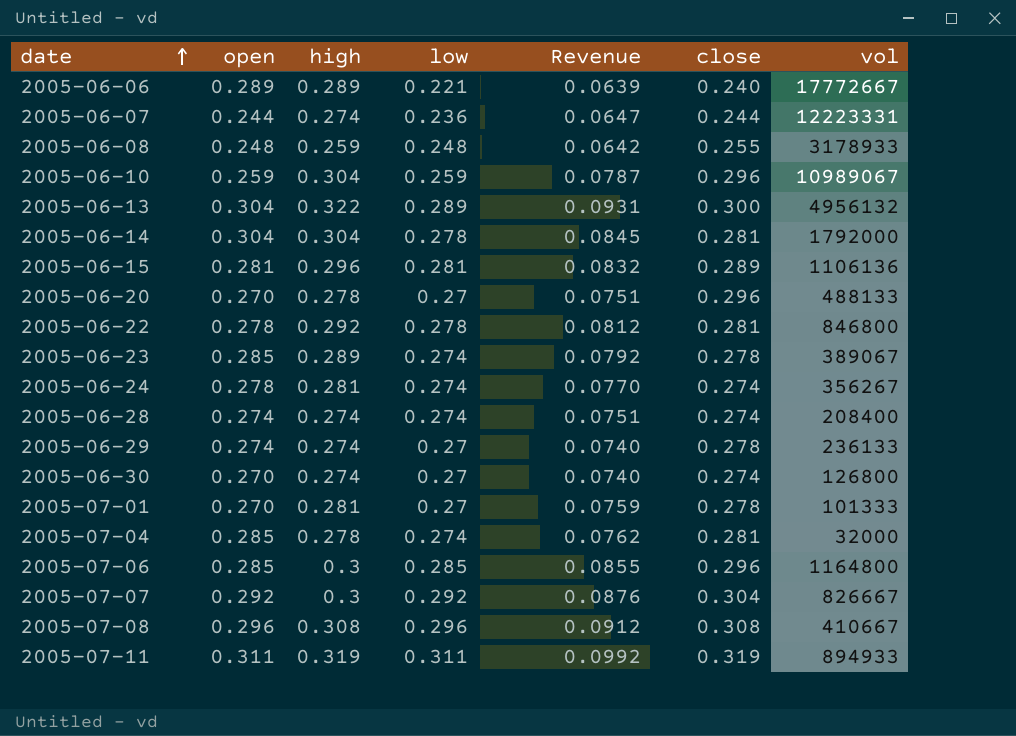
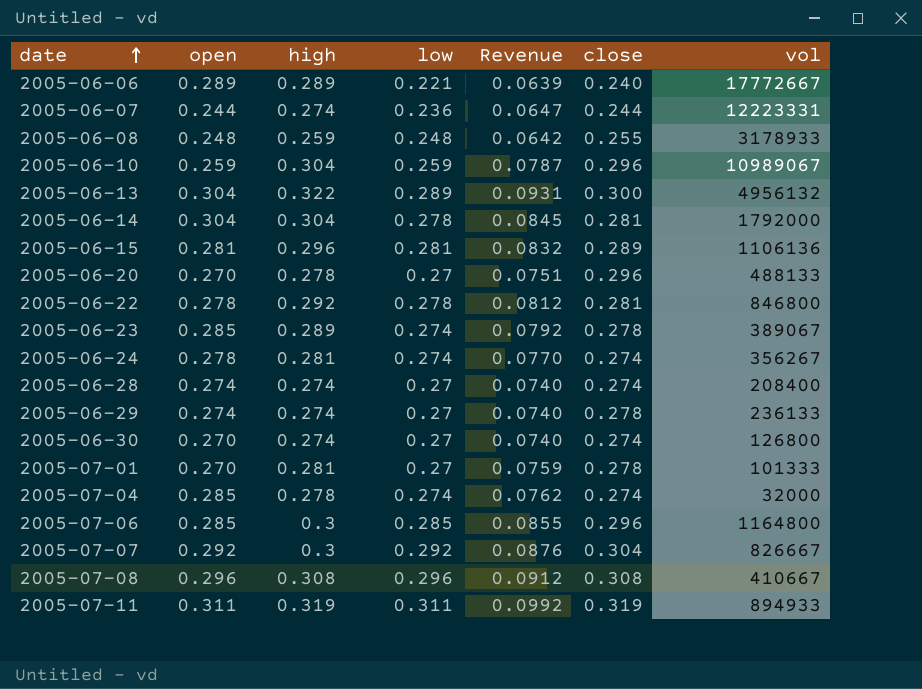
2005-06-28 | low: 0.274 -> 0.27
2005-06-28 | Revenue: 0.0751 -> 0.0740
2005-07-04 | close: 0.281 -> 0.274

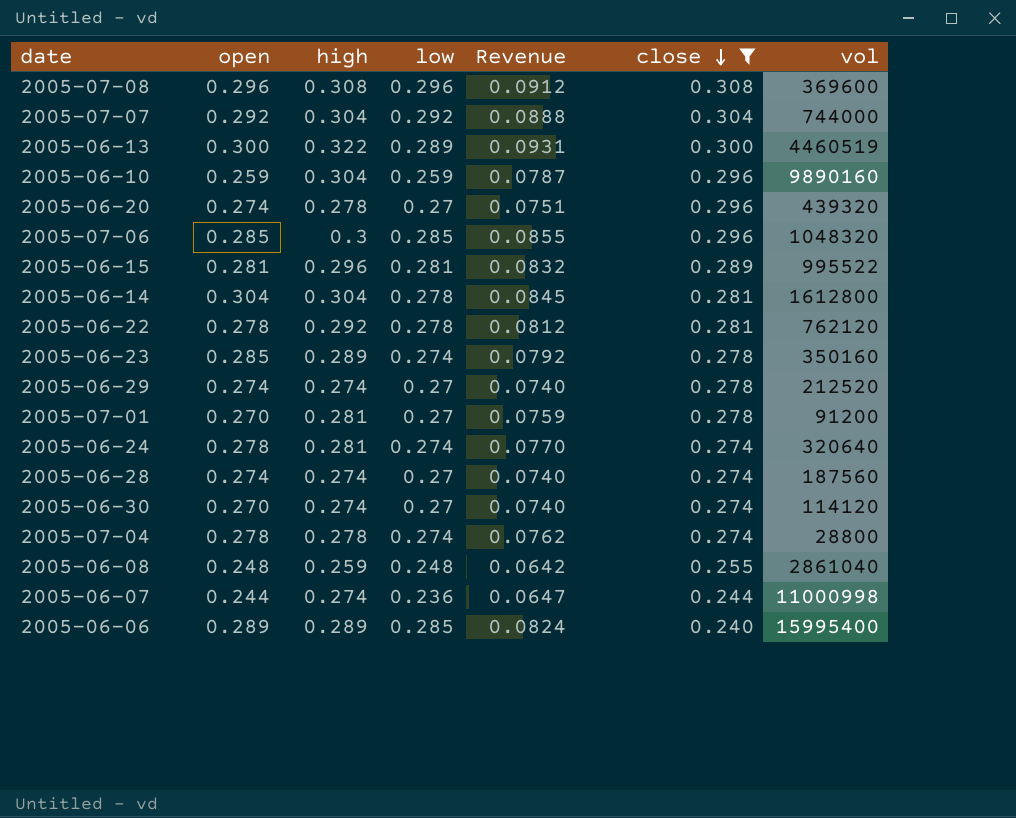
filter: none -> close != 0.319
row order: date ascending -> close descending
2005-07-08 | vol: 410667 -> 369600
2005-07-07 | high: 0.3 -> 0.304
2005-07-07 | Revenue: 0.0876 -> 0.0888
2005-07-07 | vol: 826667 -> 744000
2005-06-13 | open: 0.304 -> 0.300
2005-06-13 | vol: 4956132 -> 4460519
2005-06-10 | vol: 10989067 -> 9890160
2005-06-20 | open: 0.270 -> 0.274
2005-06-20 | vol: 488133 -> 439320
2005-07-06 | vol: 1164800 -> 1048320
2005-06-15 | vol: 1106136 -> 995522
2005-06-14 | vol: 1792000 -> 1612800
2005-06-22 | vol: 846800 -> 762120
2005-06-23 | vol: 389067 -> 350160
2005-06-29 | vol: 236133 -> 212520
2005-07-01 | vol: 101333 -> 91200
2005-06-24 | vol: 356267 -> 320640
2005-06-28 | vol: 208400 -> 187560
2005-06-30 | vol: 126800 -> 114120
2005-07-04 | open: 0.285 -> 0.278
2005-07-04 | vol: 32000 -> 28800
2005-06-08 | vol: 3178933 -> 2861040
2005-06-07 | vol: 12223331 -> 11000998
2005-06-06 | low: 0.221 -> 0.285
2005-06-06 | Revenue: 0.0639 -> 0.0824
2005-06-06 | vol: 17772667 -> 15995400

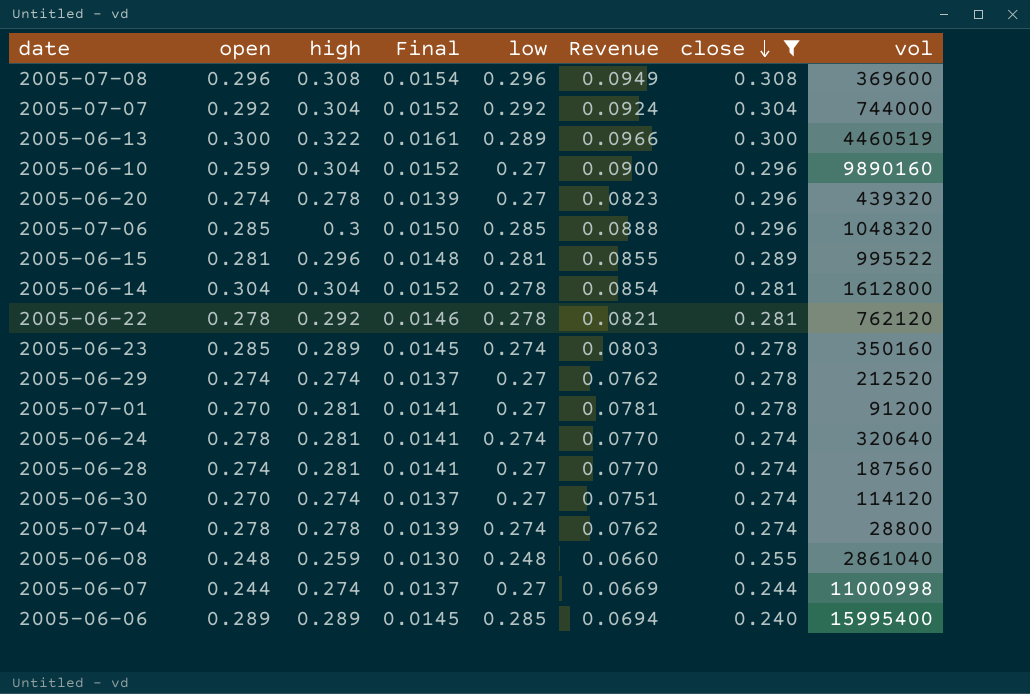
column Final | formula: none -> [high] * 0.05
column Revenue | formula: [high] * [low] -> [high] * [close]
2005-06-10 | low: 0.259 -> 0.27
2005-06-28 | high: 0.274 -> 0.281
2005-06-07 | low: 0.236 -> 0.27

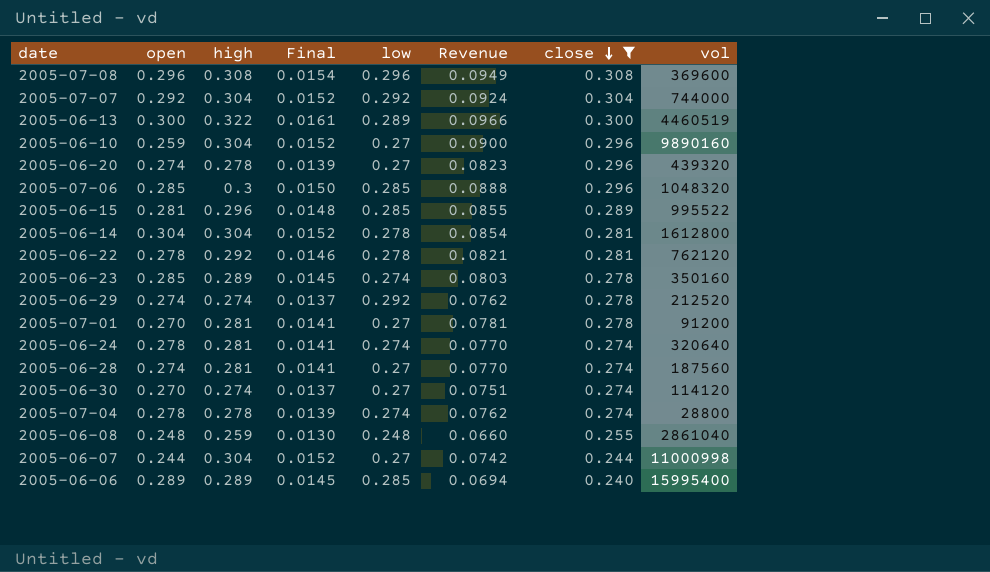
2005-06-15 | low: 0.281 -> 0.285
2005-06-29 | low: 0.27 -> 0.292
2005-06-07 | high: 0.274 -> 0.304
2005-06-07 | Final: 0.0137 -> 0.0152
2005-06-07 | Revenue: 0.0669 -> 0.0742

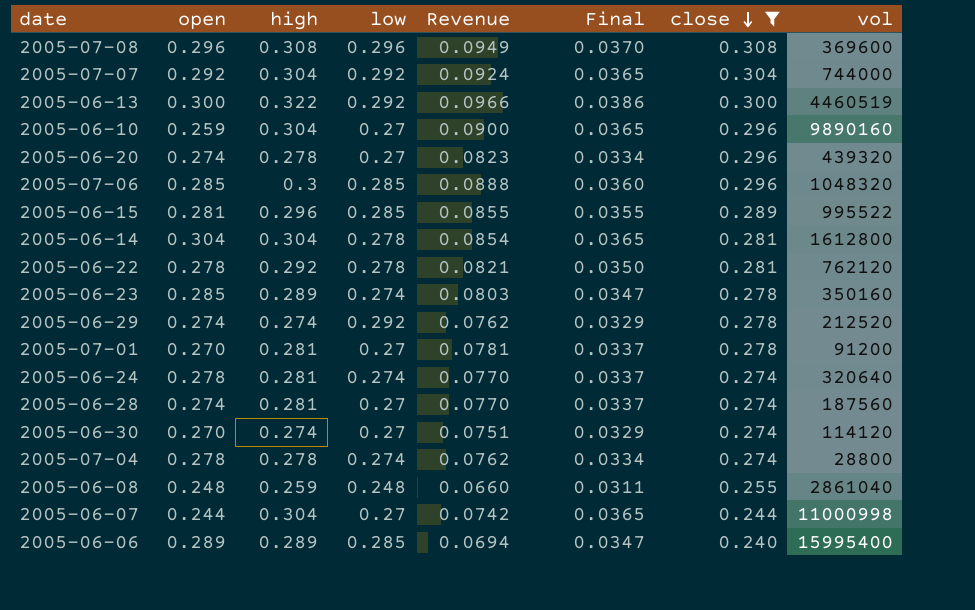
column Final | formula: [high] * 0.05 -> [high] * 0.12
column Final | position: 4 -> 6
2005-06-13 | low: 0.289 -> 0.292

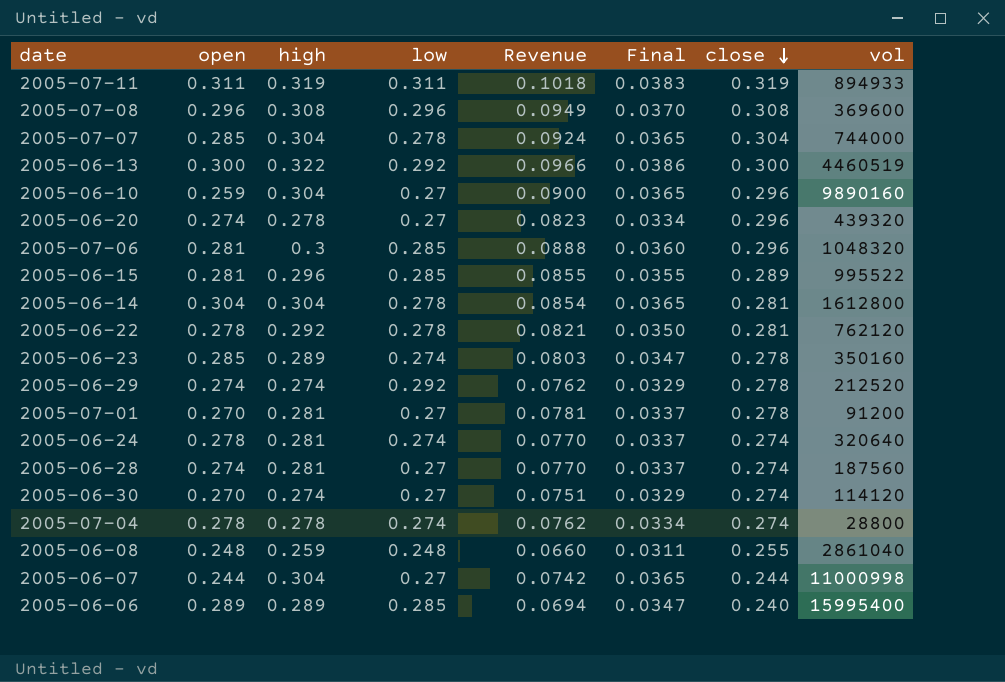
filter: close != 0.319 -> none
2005-07-07 | open: 0.292 -> 0.285
2005-07-07 | low: 0.292 -> 0.278
2005-07-06 | open: 0.285 -> 0.281

